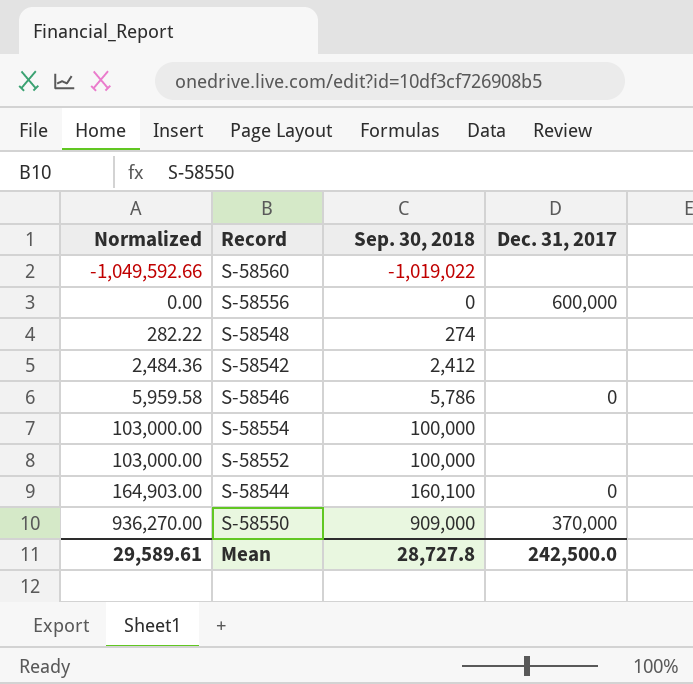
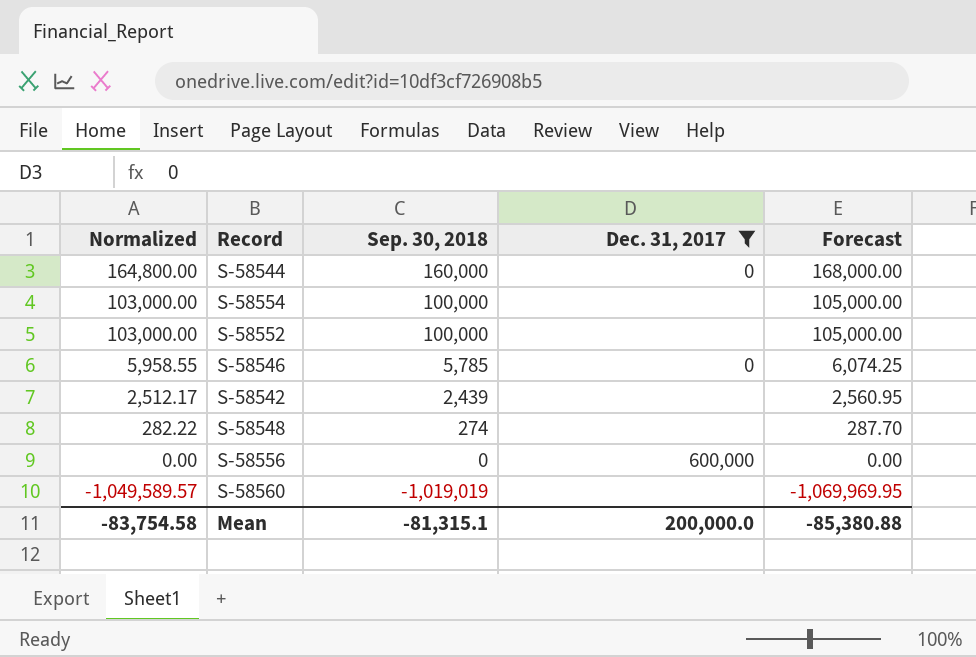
filter: none -> Dec. 31, 2017 != 370,000
row order: Normalized ascending -> Normalized descending
column Forecast | formula: none -> [Sep. 30, 2018] * 1.05
S-58544 | Normalized: 164,903.00 -> 164,800.00
S-58544 | Sep. 30, 2018: 160,100 -> 160,000
S-58546 | Normalized: 5,959.58 -> 5,958.55
S-58546 | Sep. 30, 2018: 5,786 -> 5,785
S-58542 | Normalized: 2,484.36 -> 2,512.17
S-58542 | Sep. 30, 2018: 2,412 -> 2,439
S-58560 | Normalized: -1,049,592.66 -> -1,049,589.57
S-58560 | Sep. 30, 2018: -1,019,022 -> -1,019,019
Mean | Normalized: 29,589.61 -> -83,754.58
Mean | Sep. 30, 2018: 28,727.8 -> -81,315.1
Mean | Dec. 31, 2017: 242,500.0 -> 200,000.0

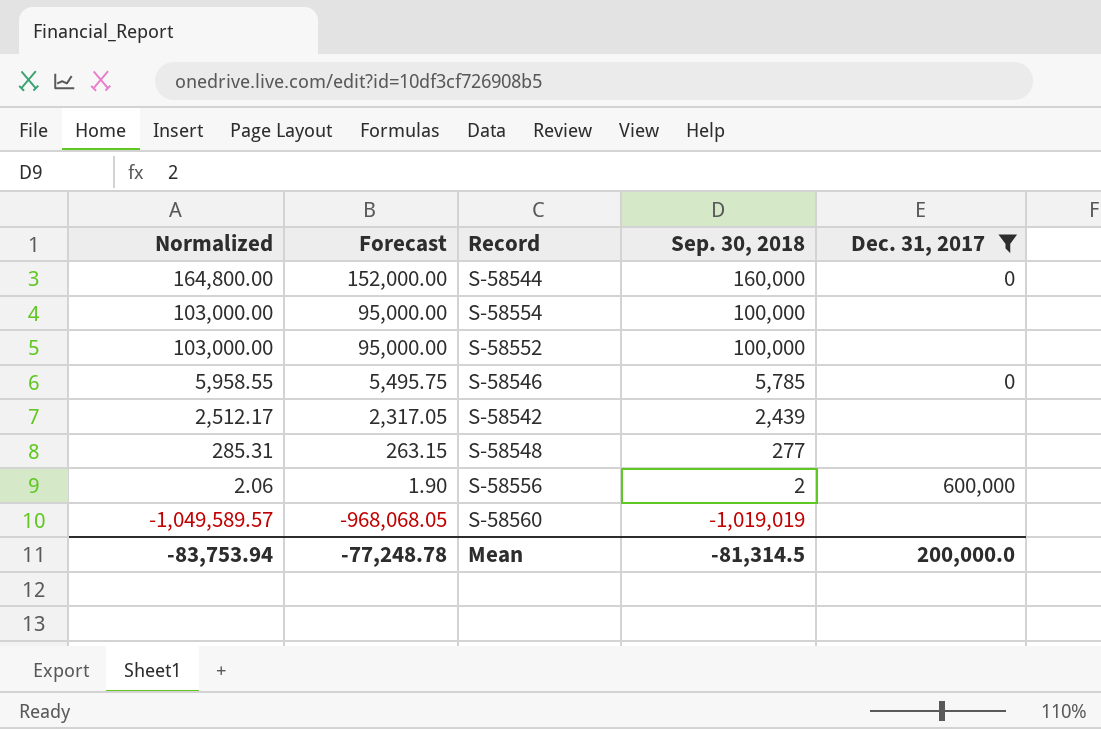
column Forecast | formula: [Sep. 30, 2018] * 1.05 -> [Sep. 30, 2018] * 0.95
column Forecast | position: 5 -> 2
S-58548 | Normalized: 282.22 -> 285.31
S-58548 | Sep. 30, 2018: 274 -> 277
S-58556 | Normalized: 0.00 -> 2.06
S-58556 | Sep. 30, 2018: 0 -> 2
Mean | Normalized: -83,754.58 -> -83,753.94
Mean | Forecast: -85,380.88 -> -77,248.78
Mean | Sep. 30, 2018: -81,315.1 -> -81,314.5

